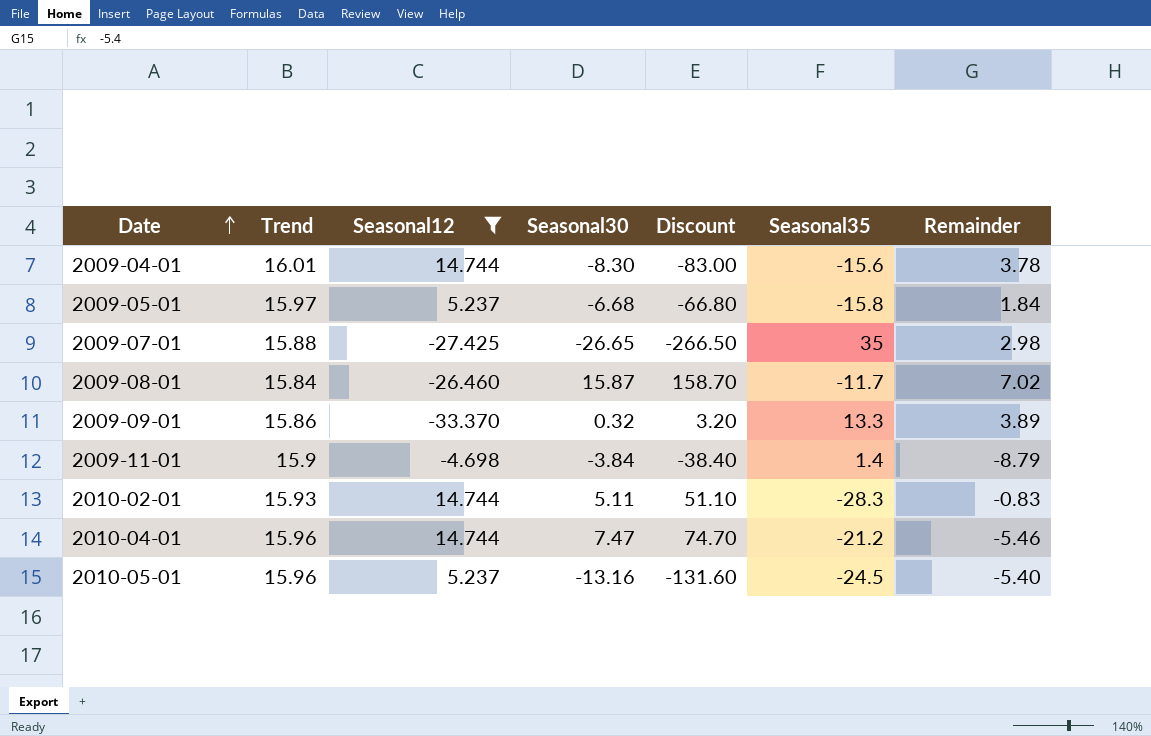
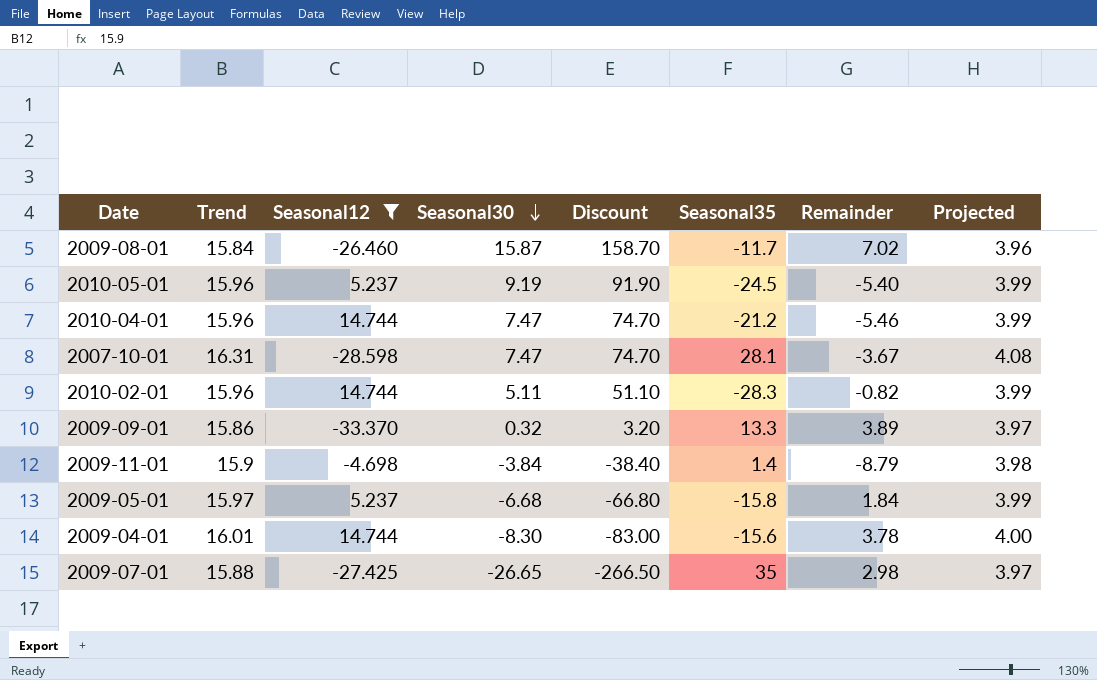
row order: Date ascending -> Seasonal30 descending
column Projected | formula: none -> [Trend] * 0.25
2010-05-01 | Seasonal30: -13.16 -> 9.19
2010-05-01 | Discount: -131.60 -> 91.90
row 2007-10-01: none -> 16.31 | -28.598 | 7.47 | 74.70 | 28.1 | -3.67 | 4.08
2010-02-01 | Trend: 15.93 -> 15.96
2010-02-01 | Remainder: -0.83 -> -0.82

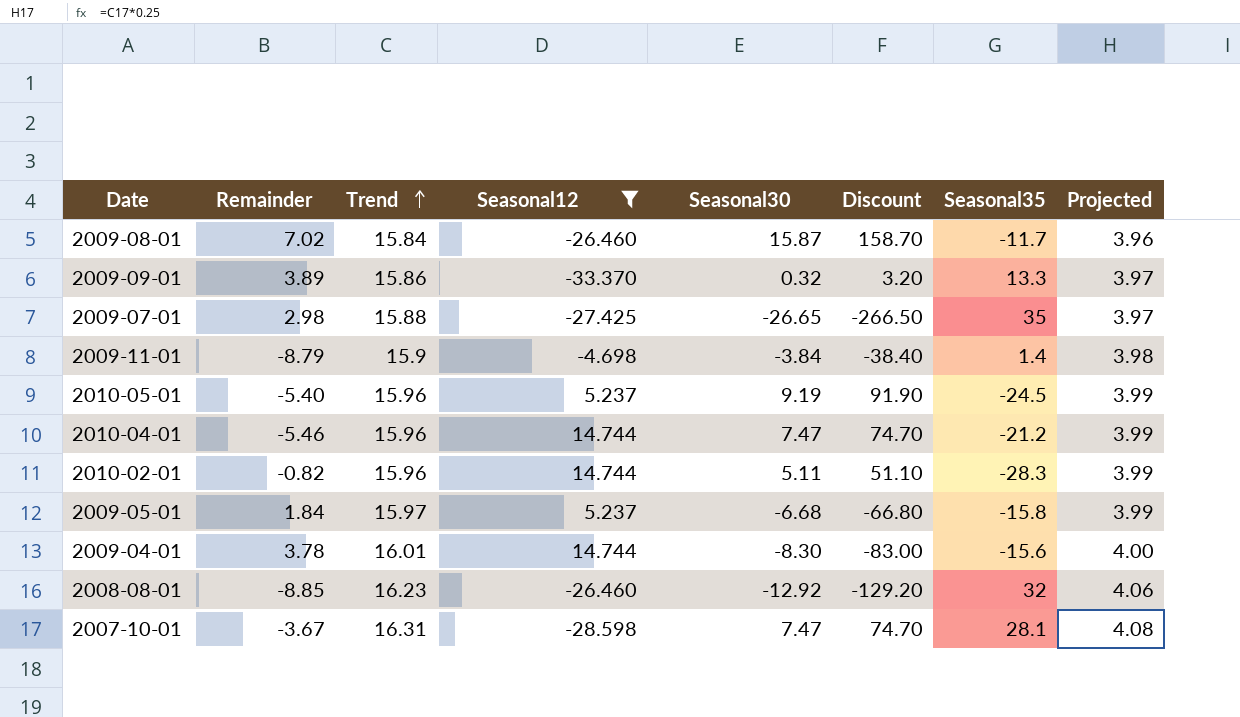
row order: Seasonal30 descending -> Trend ascending
column Remainder | position: 7 -> 2
row 2008-08-01: none -> -8.85 | 16.23 | -26.460 | -12.92 | -129.20 | 32 | 4.06

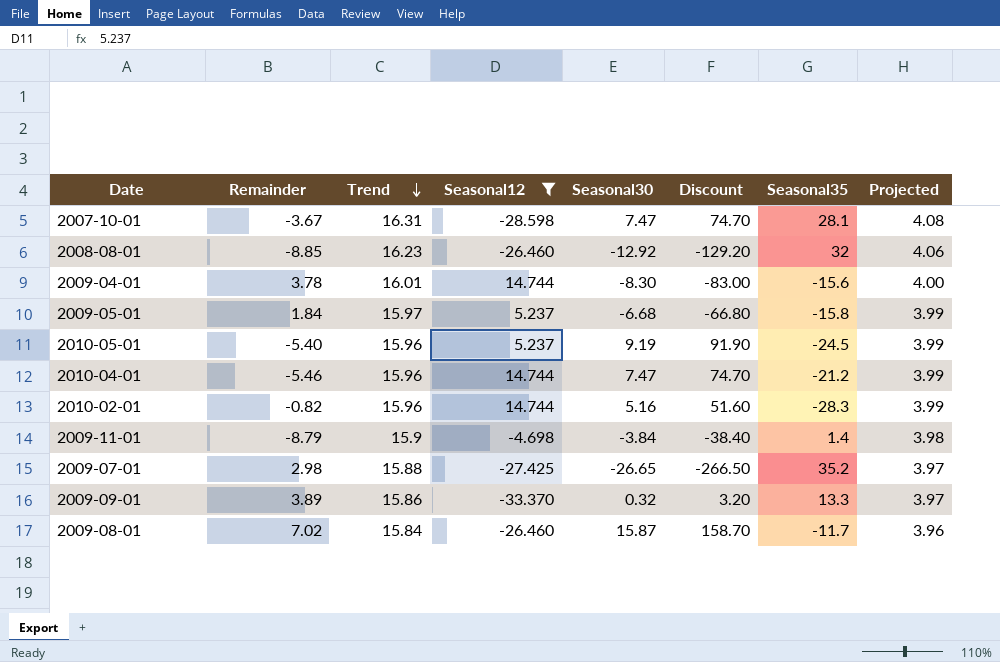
row order: Trend ascending -> Trend descending
2010-02-01 | Seasonal30: 5.11 -> 5.16
2010-02-01 | Discount: 51.10 -> 51.60
2009-07-01 | Seasonal35: 35 -> 35.2

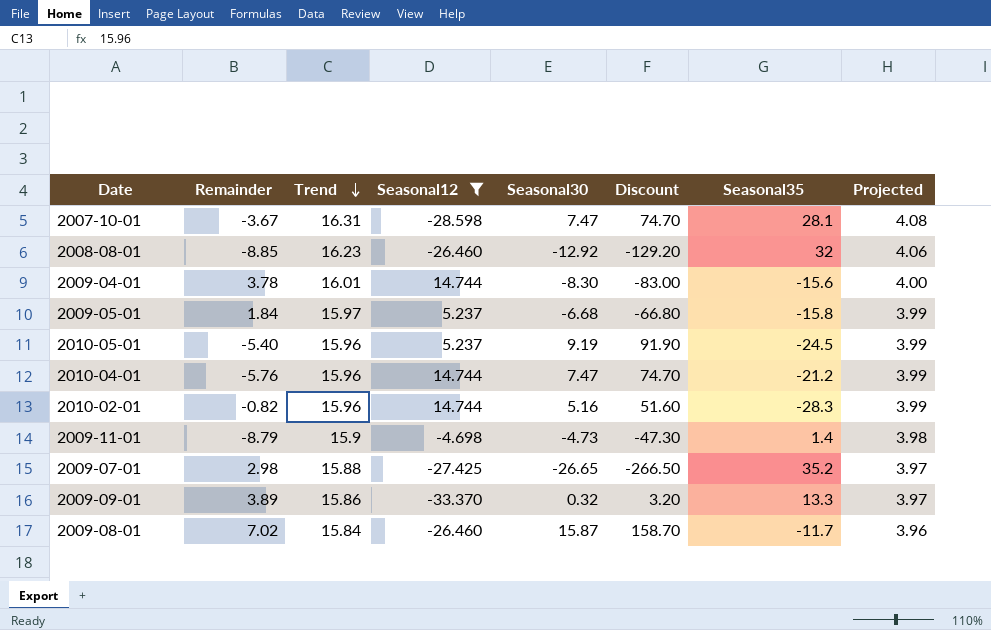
2010-04-01 | Remainder: -5.46 -> -5.76
2009-11-01 | Seasonal30: -3.84 -> -4.73
2009-11-01 | Discount: -38.40 -> -47.30

